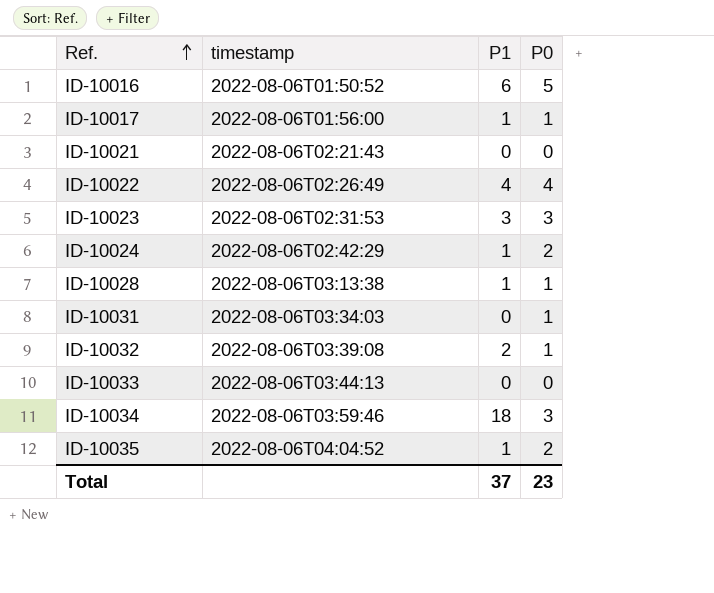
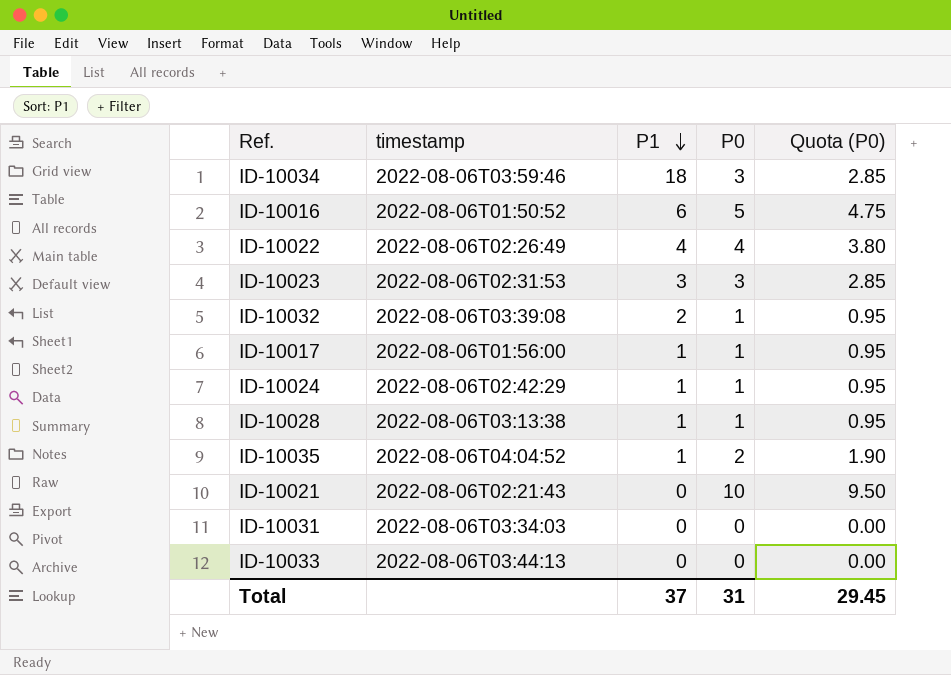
row order: Ref. ascending -> P1 descending
column Quota (P0) | formula: none -> [P0] * 0.95
ID-10024 | P0: 2 -> 1
ID-10021 | P0: 0 -> 10
ID-10031 | P0: 1 -> 0
Total | P0: 23 -> 31

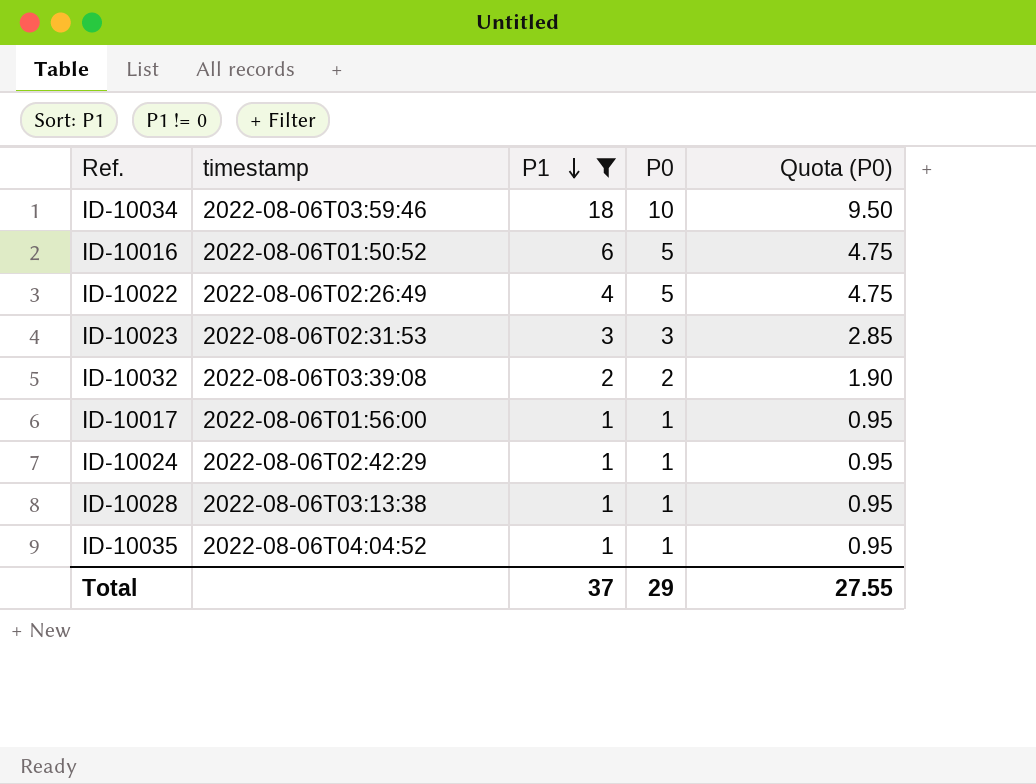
filter: none -> P1 != 0
ID-10034 | P0: 3 -> 10
ID-10034 | Quota (P0): 2.85 -> 9.50
ID-10022 | P0: 4 -> 5
ID-10022 | Quota (P0): 3.80 -> 4.75
ID-10032 | P0: 1 -> 2
ID-10032 | Quota (P0): 0.95 -> 1.90
ID-10035 | P0: 2 -> 1
ID-10035 | Quota (P0): 1.90 -> 0.95
Total | P0: 31 -> 29
Total | Quota (P0): 29.45 -> 27.55

